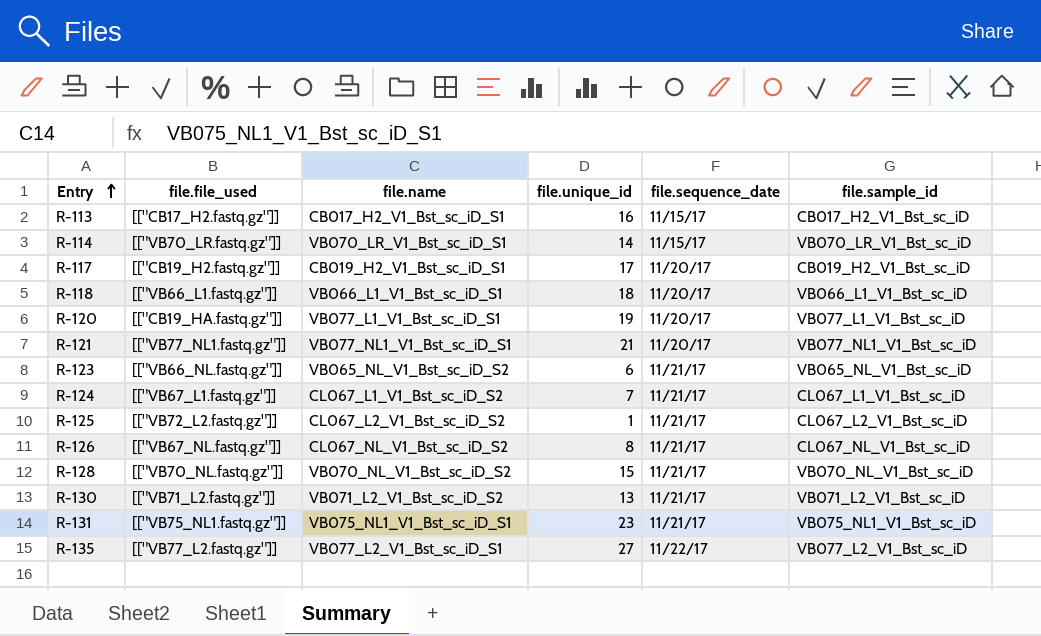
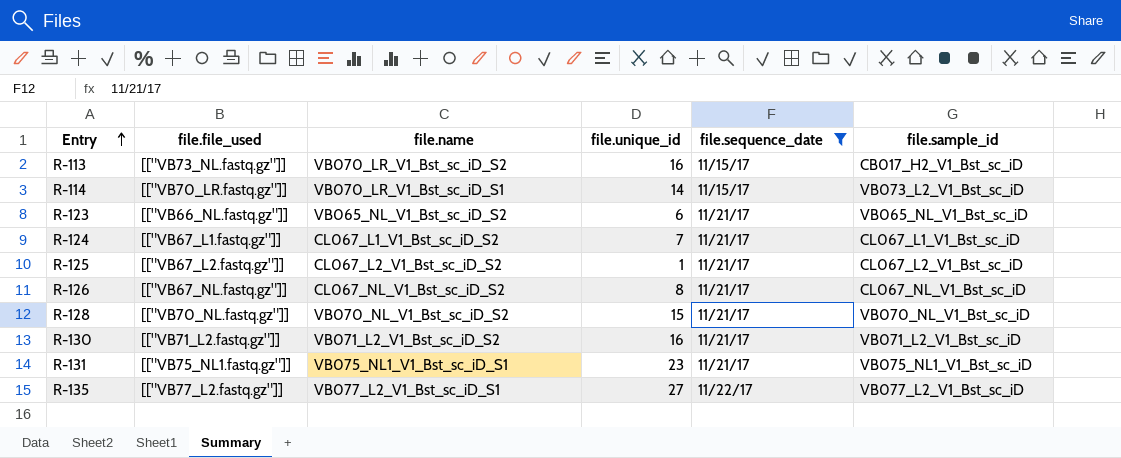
filter: none -> file.sequence_date != 11/20/17
R-113 | file.file_used: [["CB17_H2.fastq.gz"]] -> [["VB73_NL.fastq.gz"]]
R-113 | file.name: CB017_H2_V1_Bst_sc_iD_S1 -> VB070_LR_V1_Bst_sc_iD_S2
R-114 | file.sample_id: VB070_LR_V1_Bst_sc_iD -> VB073_L2_V1_Bst_sc_iD
R-125 | file.file_used: [["VB72_L2.fastq.gz"]] -> [["VB67_L2.fastq.gz"]]
R-130 | file.unique_id: 13 -> 16

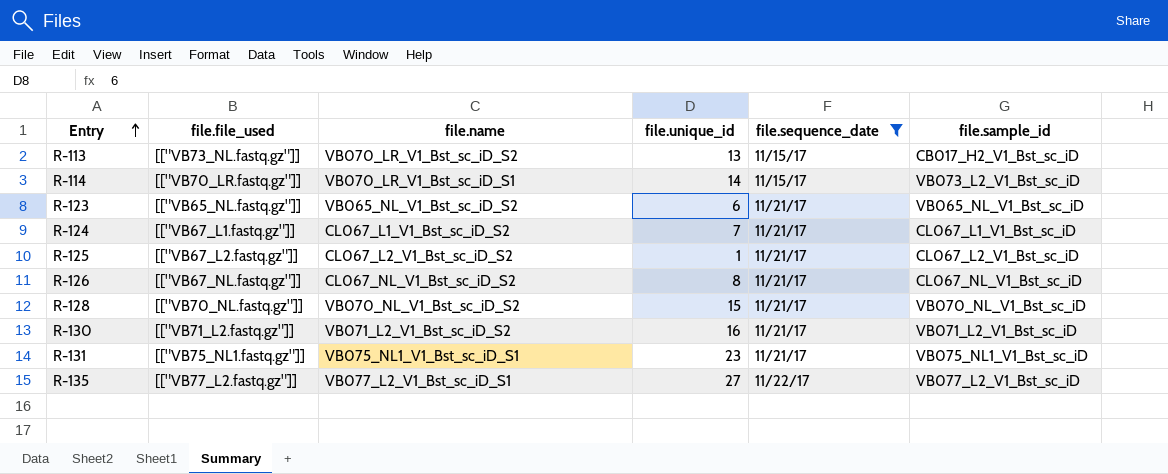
R-113 | file.unique_id: 16 -> 13
R-123 | file.file_used: [["VB66_NL.fastq.gz"]] -> [["VB65_NL.fastq.gz"]]

